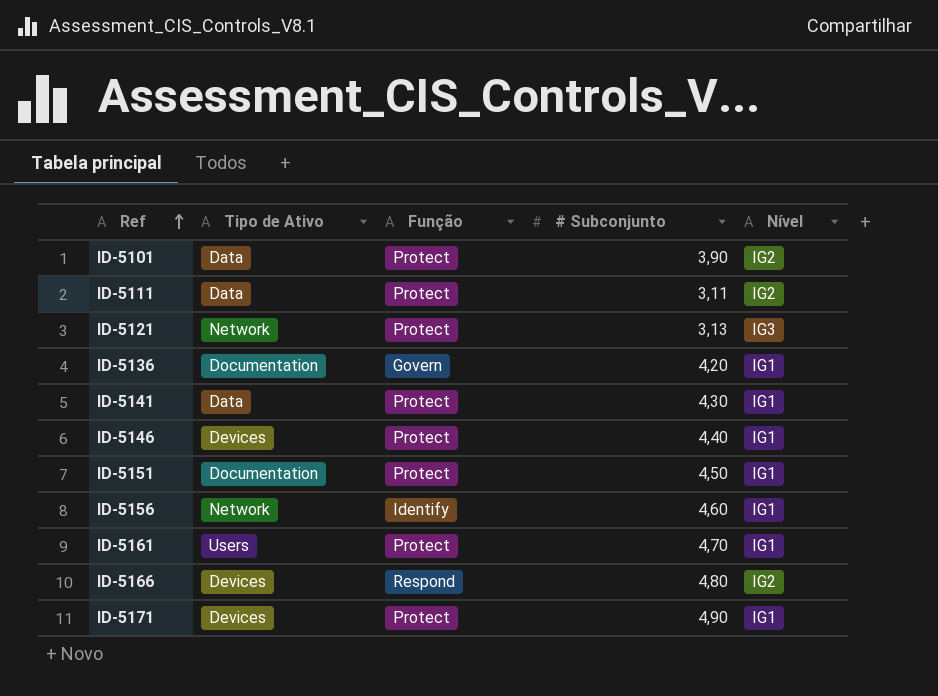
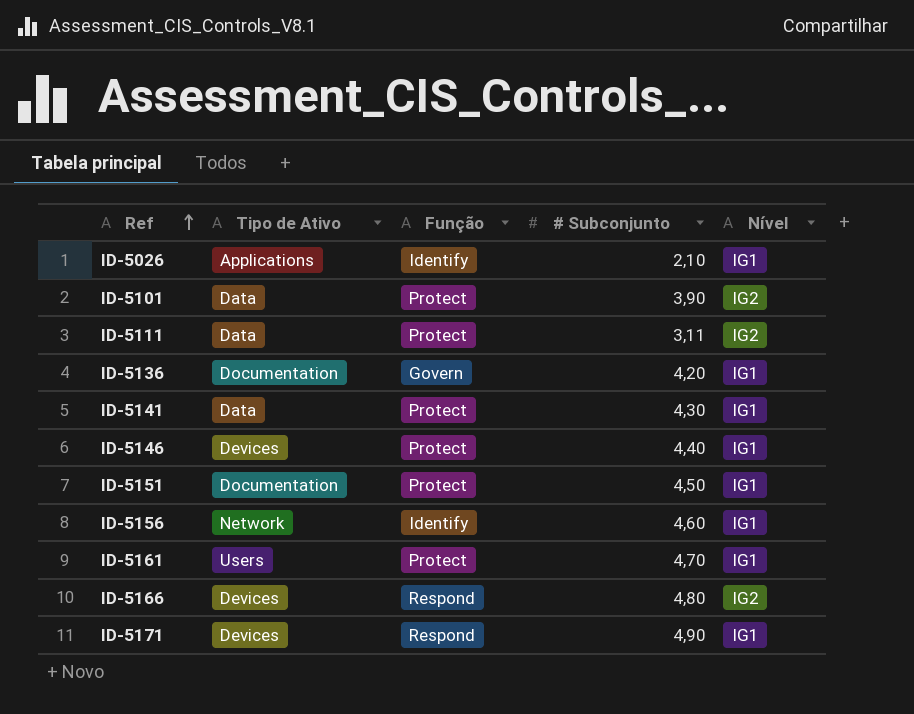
row ID-5121: Network | Protect | 3,13 | IG3 -> none
row ID-5026: none -> Applications | Identify | 2,10 | IG1
ID-5171 | Função: Protect -> Respond

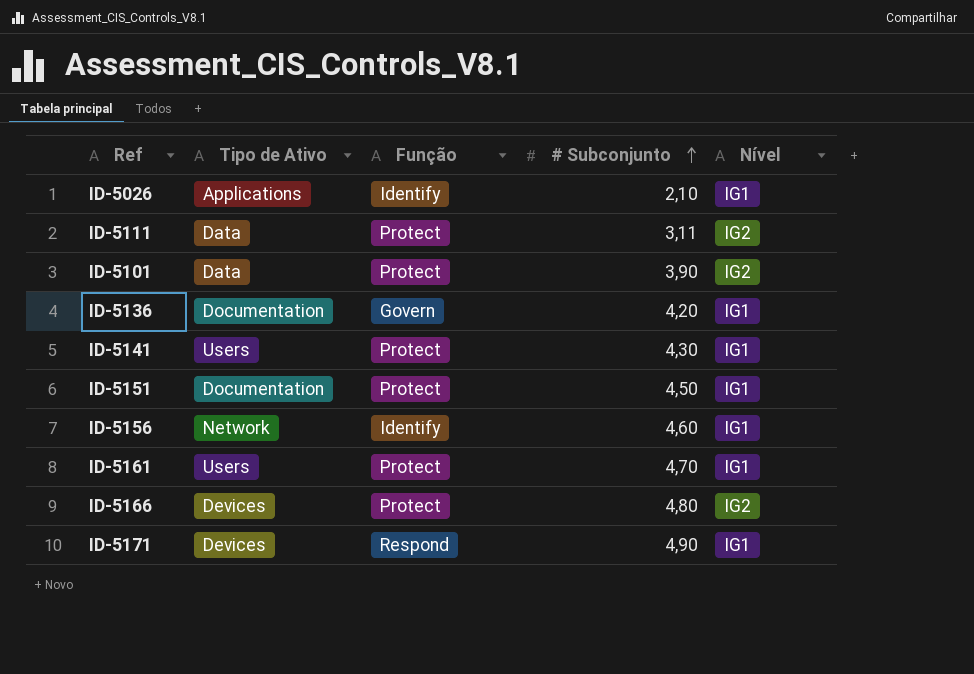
row order: Ref ascending -> # Subconjunto ascending
row ID-5146: Devices | Protect | 4,40 | IG1 -> none
ID-5141 | Tipo de Ativo: Data -> Users
ID-5166 | Função: Respond -> Protect

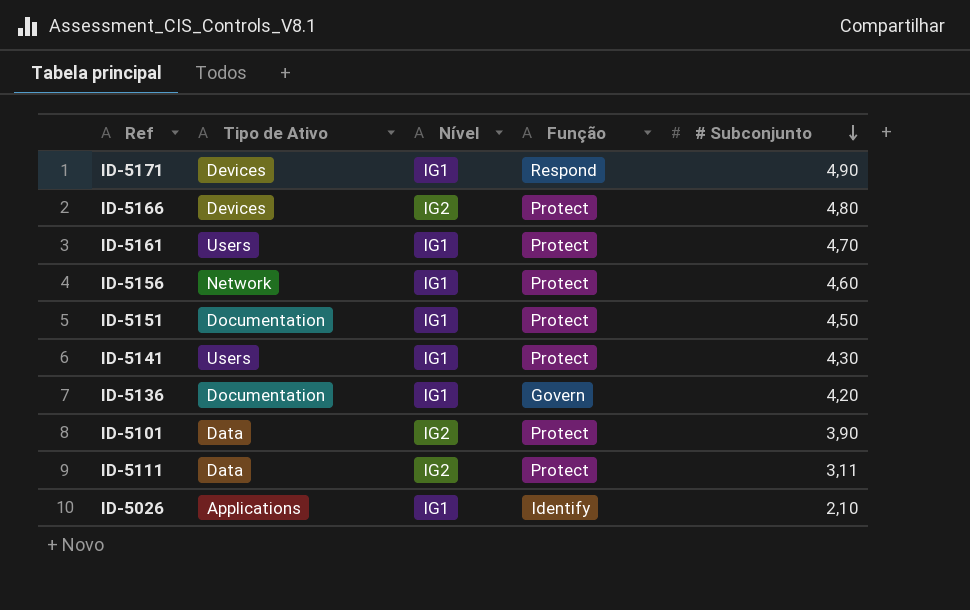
row order: # Subconjunto ascending -> # Subconjunto descending
column Nível | position: 5 -> 3
ID-5156 | Função: Identify -> Protect

